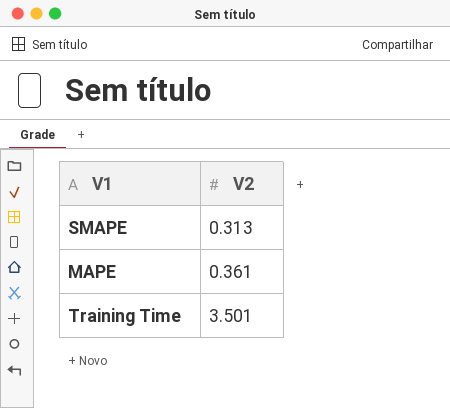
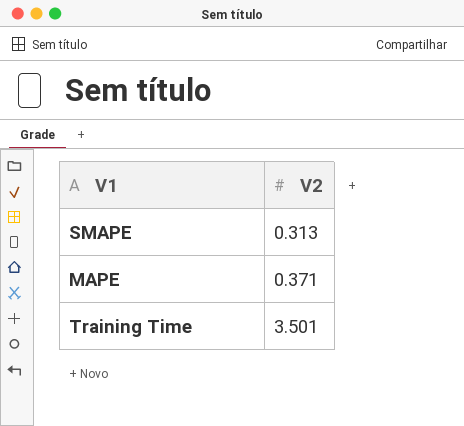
MAPE | V2: 0.361 -> 0.371

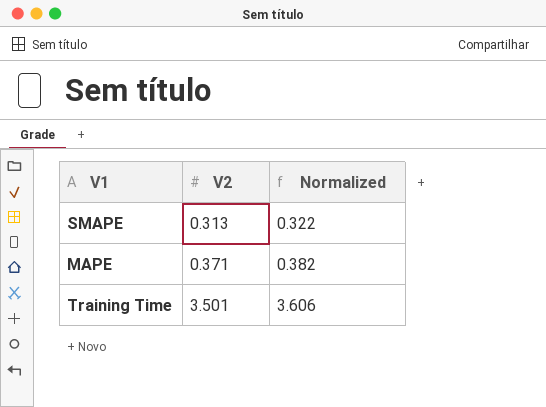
column Normalized | formula: none -> [V2] * 1.03

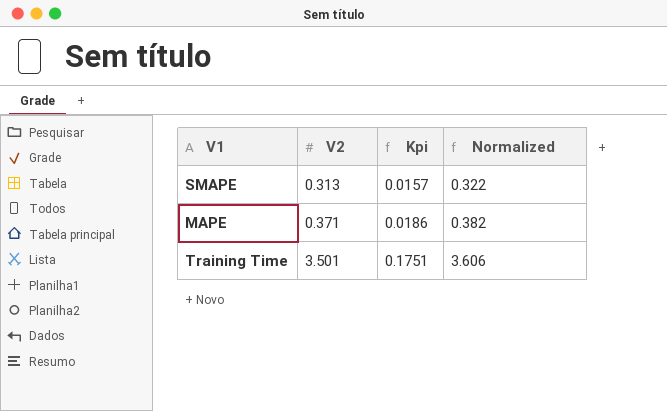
column Kpi | formula: none -> [V2] * 0.05

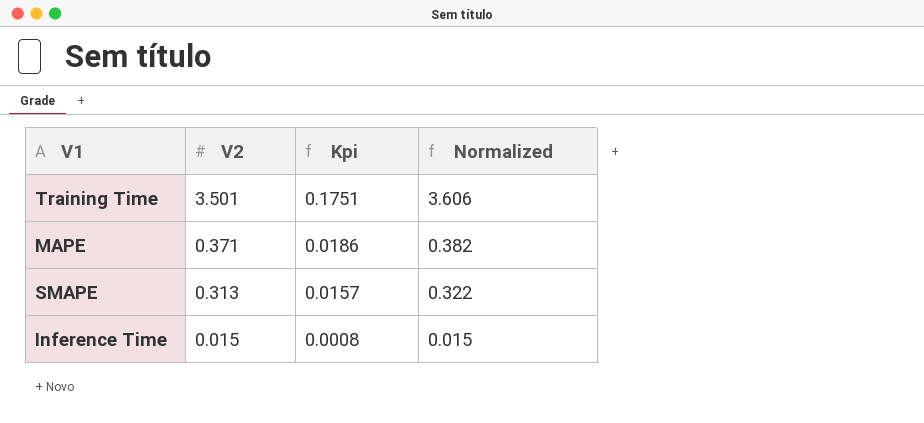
row order: V2 ascending -> V2 descending
row Inference Time: none -> 0.015 | 0.0008 | 0.015

